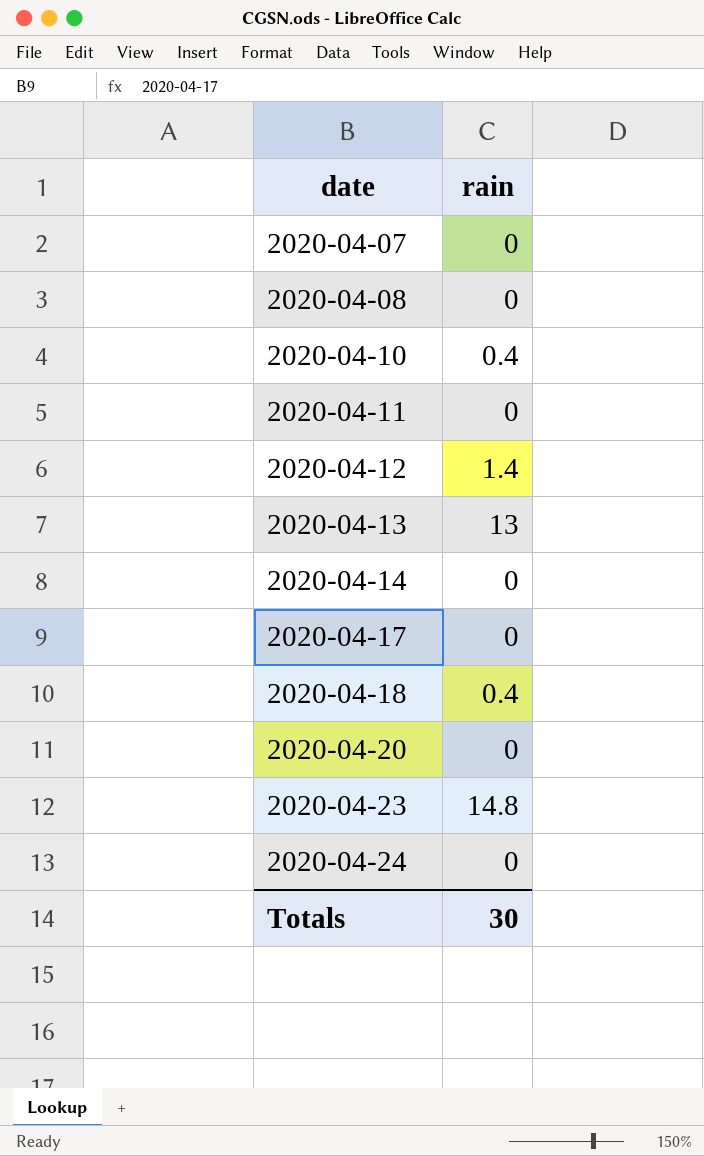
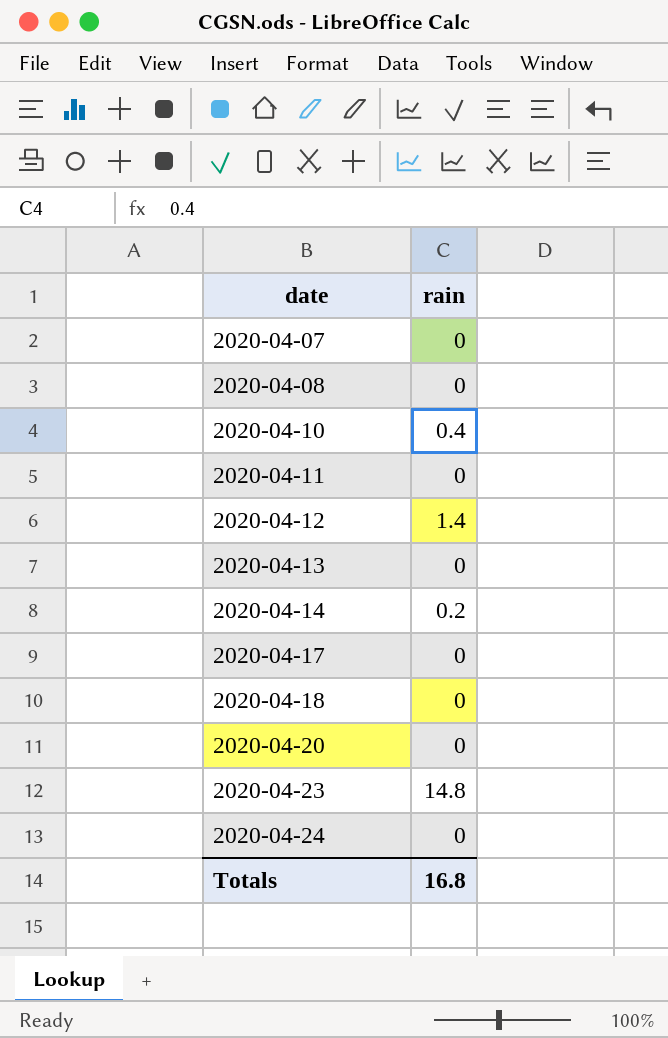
2020-04-13 | rain: 13 -> 0
2020-04-14 | rain: 0 -> 0.2
2020-04-18 | rain: 0.4 -> 0
Totals | rain: 30 -> 16.8

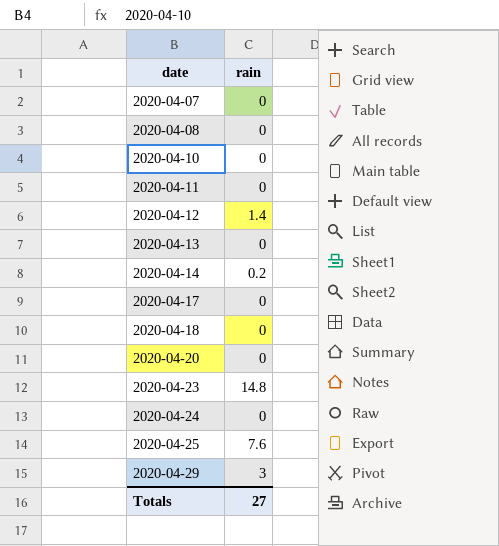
2020-04-10 | rain: 0.4 -> 0
row 2020-04-25: none -> 7.6
row 2020-04-29: none -> 3
Totals | rain: 16.8 -> 27

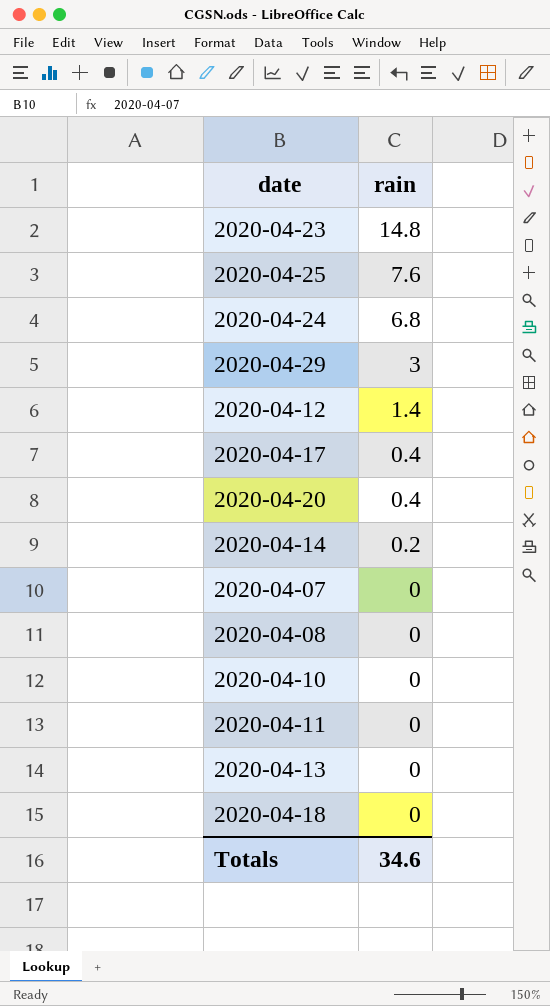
row order: date ascending -> rain descending
2020-04-24 | rain: 0 -> 6.8
2020-04-17 | rain: 0 -> 0.4
2020-04-20 | rain: 0 -> 0.4
Totals | rain: 27 -> 34.6

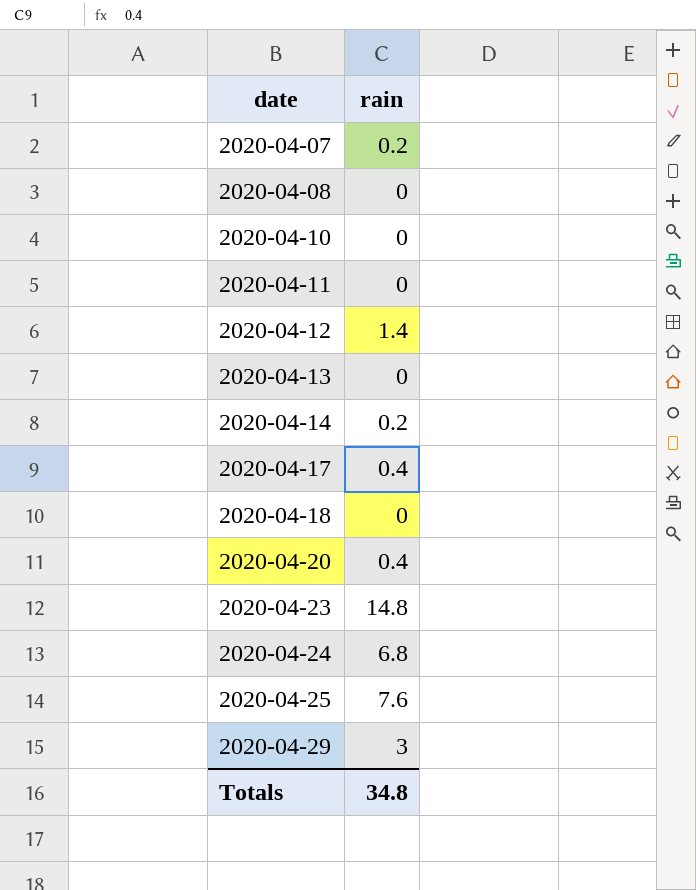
row order: rain descending -> date ascending
2020-04-07 | rain: 0 -> 0.2
Totals | rain: 34.6 -> 34.8

